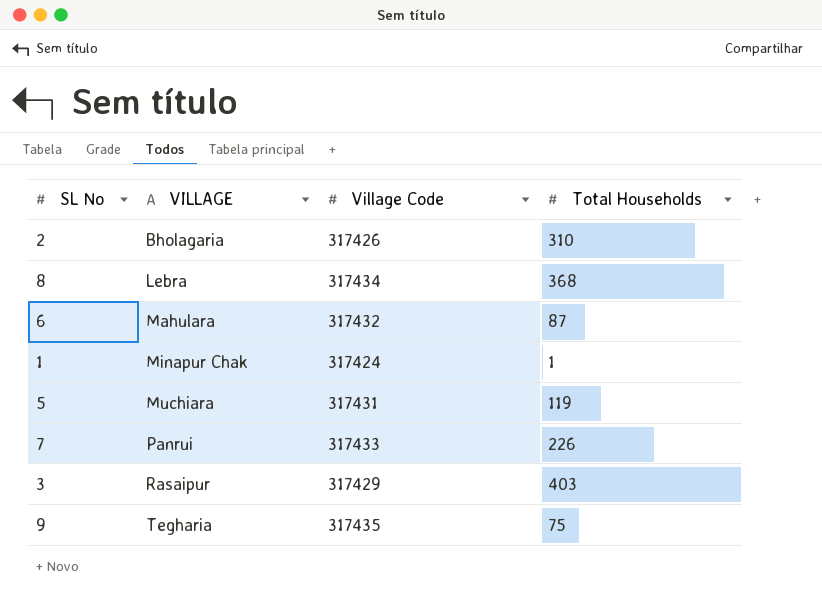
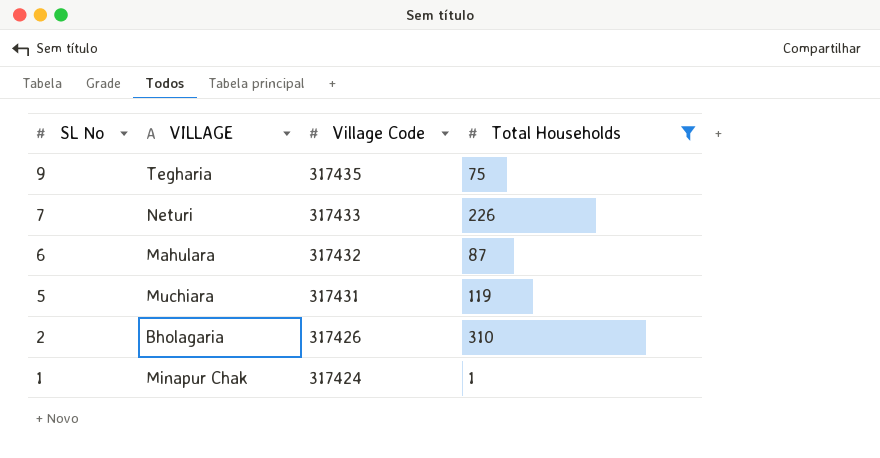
filter: none -> Total Households <= 310
row order: VILLAGE ascending -> SL No descending
7 | VILLAGE: Panrui -> Neturi

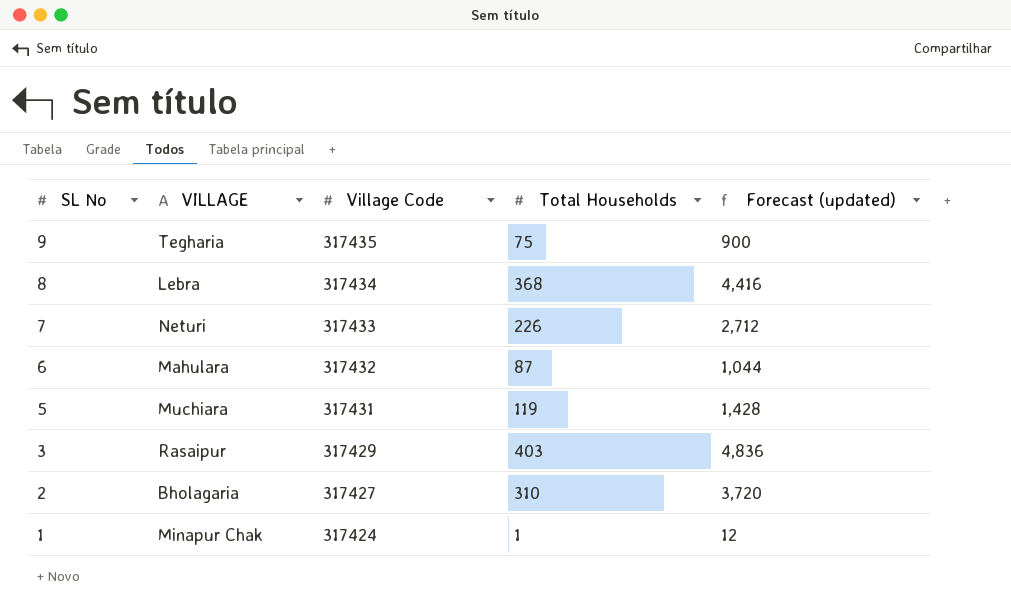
filter: Total Households <= 310 -> none
column Forecast (updated) | formula: none -> [Total Households] * 12
2 | Village Code: 317426 -> 317427

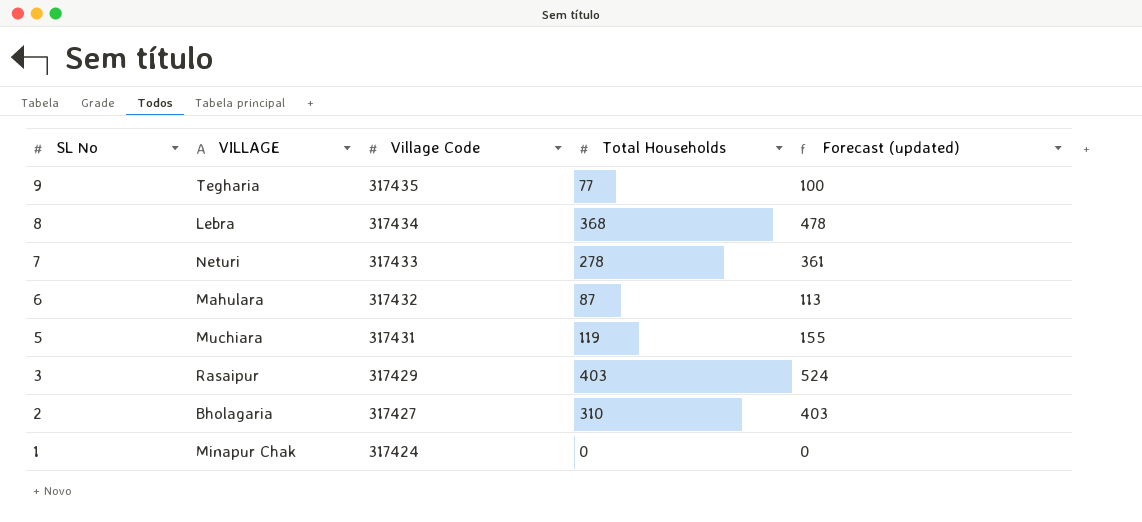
column Forecast (updated) | formula: [Total Households] * 12 -> [Total Households] * 1.3
9 | Total Households: 75 -> 77
7 | Total Households: 226 -> 278
1 | Total Households: 1 -> 0

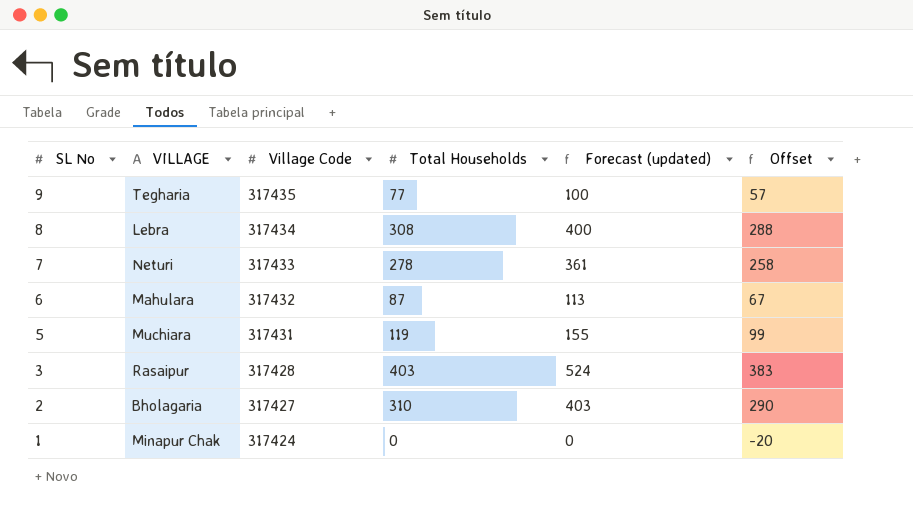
column Offset | formula: none -> [Total Households] - 20
8 | Total Households: 368 -> 308
8 | Forecast (updated): 478 -> 400
3 | Village Code: 317429 -> 317428

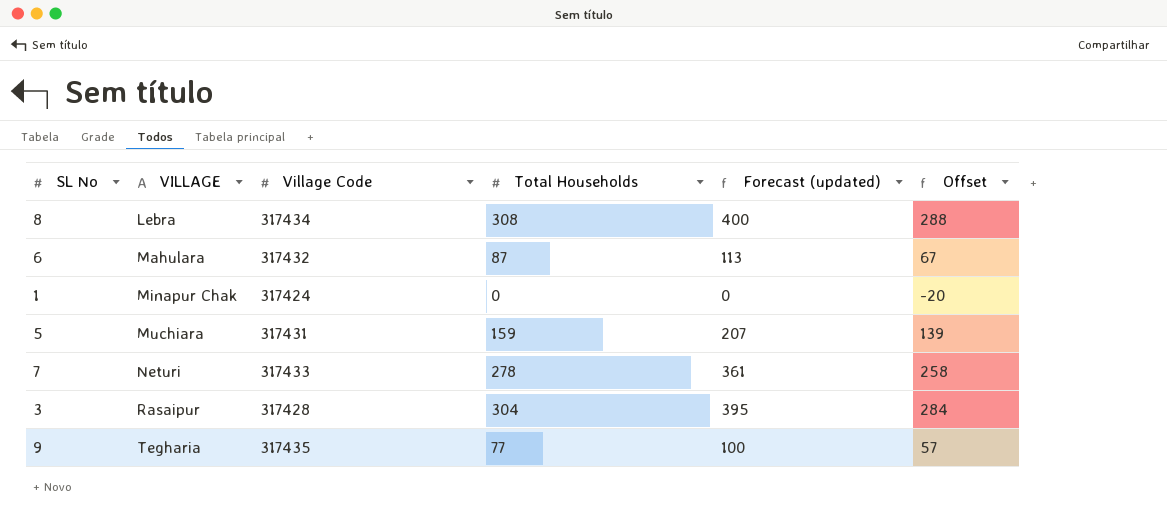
row order: SL No descending -> VILLAGE ascending
row 2: Bholagaria | 317427 | 310 | 403 | 290 -> none
5 | Total Households: 119 -> 159
5 | Forecast (updated): 155 -> 207
5 | Offset: 99 -> 139
3 | Total Households: 403 -> 304
3 | Forecast (updated): 524 -> 395
3 | Offset: 383 -> 284

